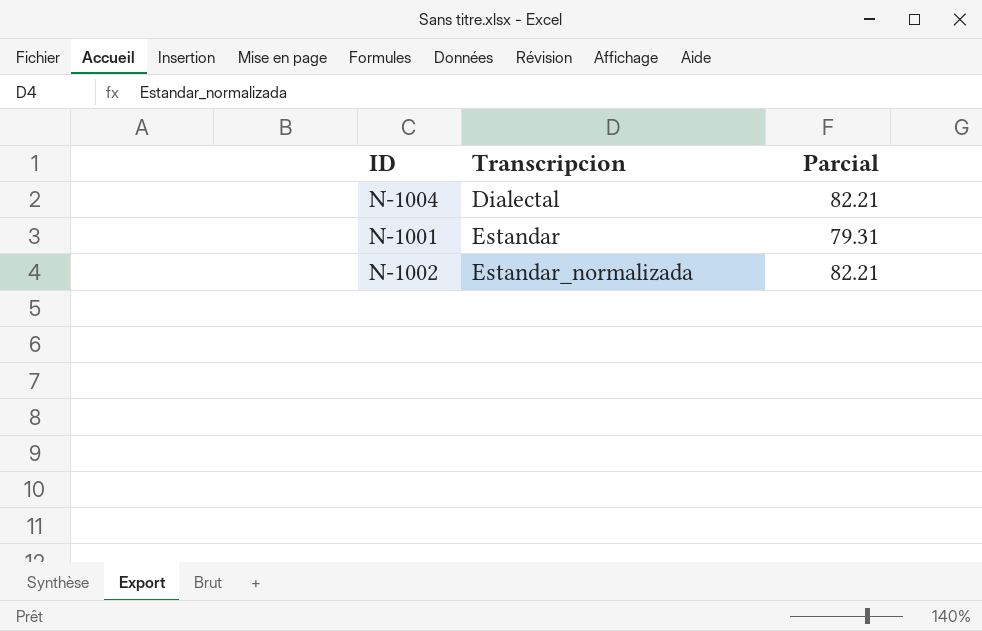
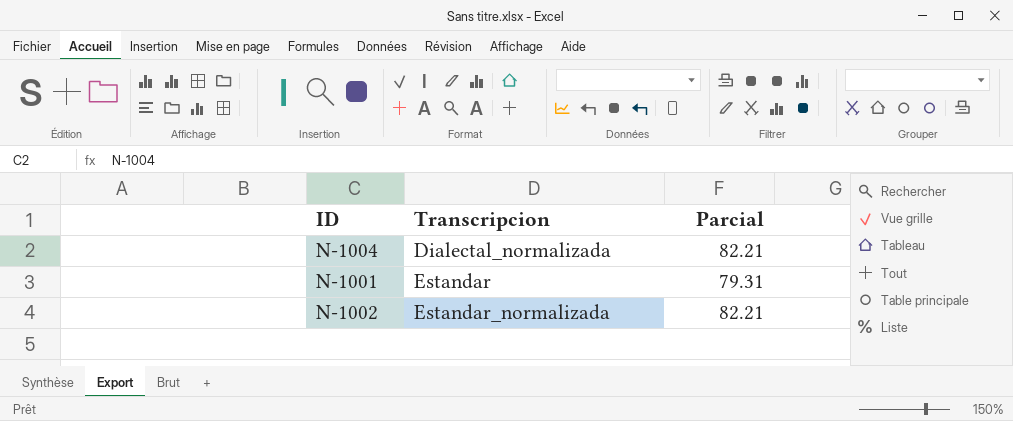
N-1004 | Transcripcion: Dialectal -> Dialectal_normalizada

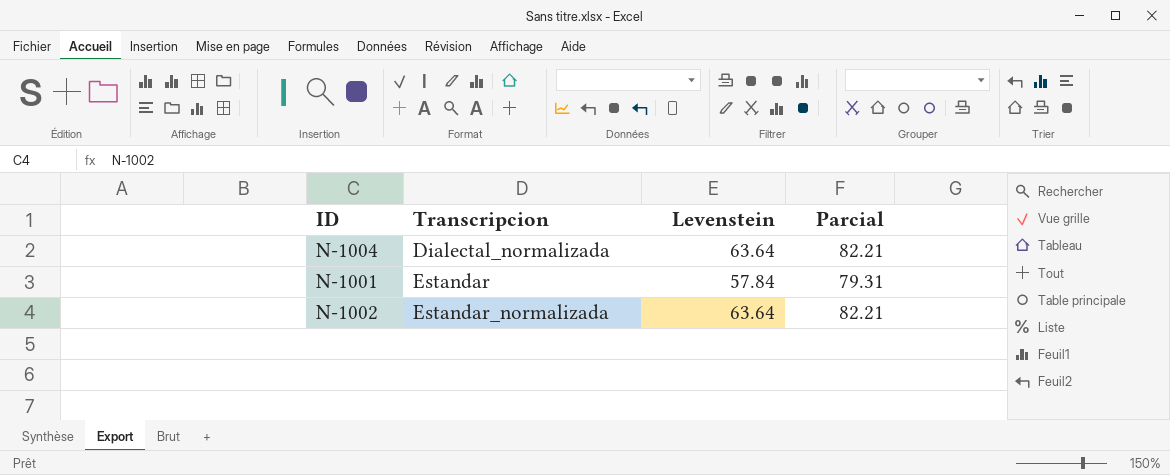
column Levenstein | position: none -> 3

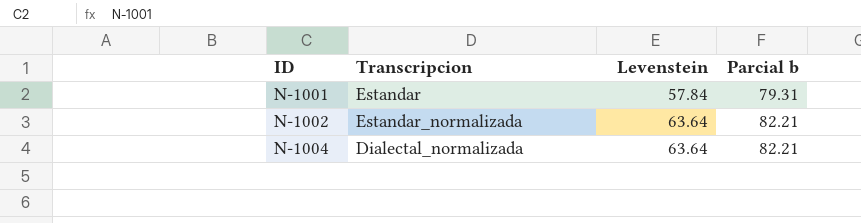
row order: Transcripcion ascending -> ID ascending
column name: Parcial -> Parcial b

